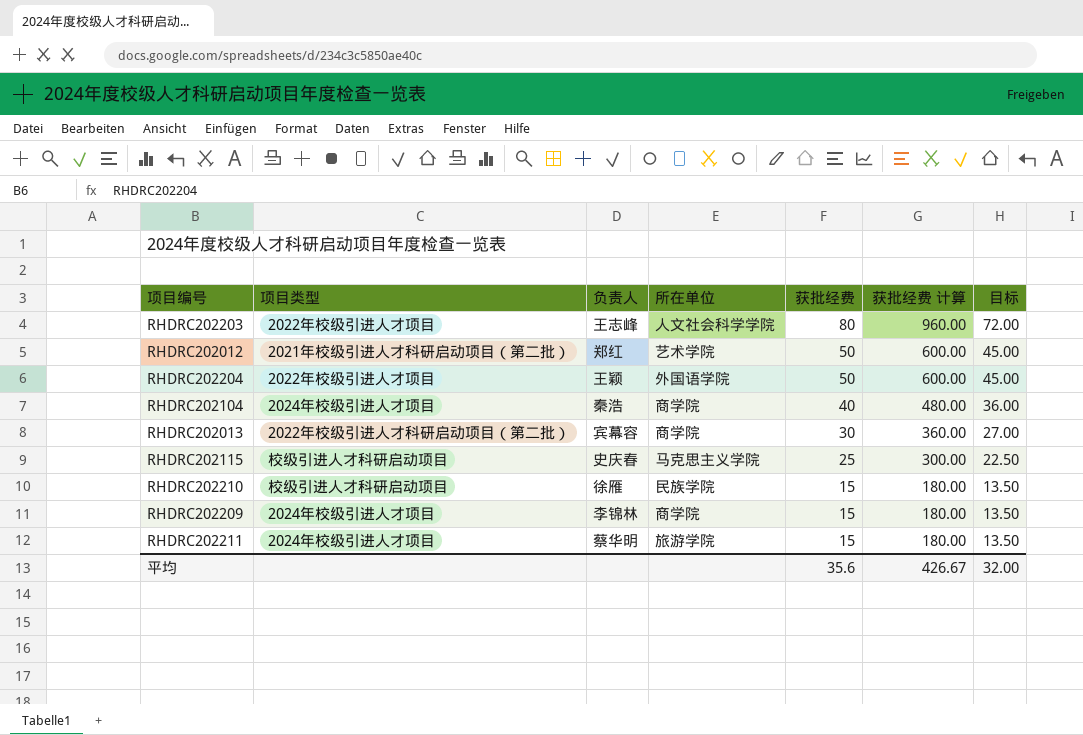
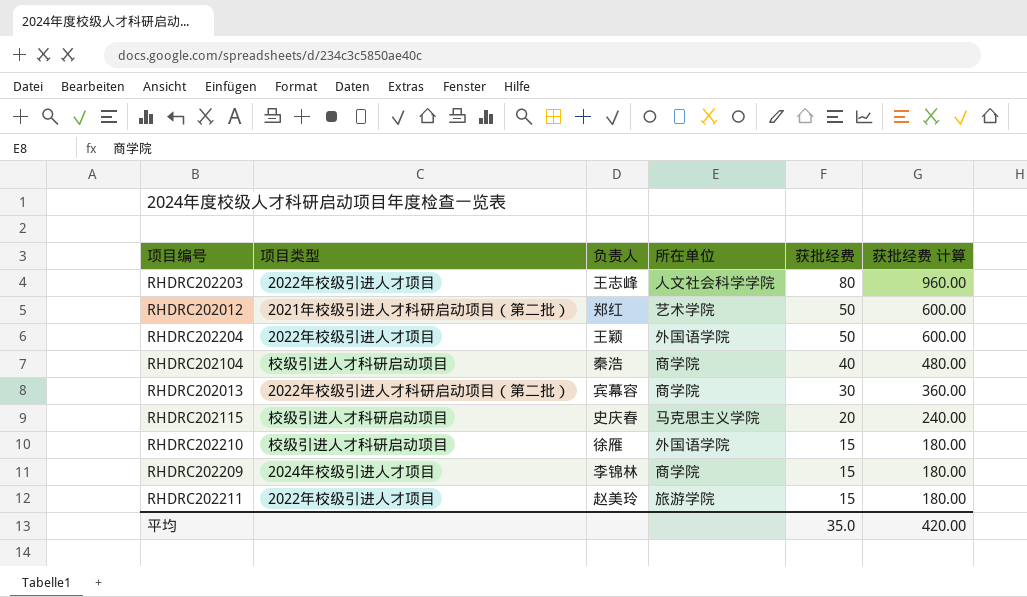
column 目标 | formula: [获批经费] * 0.9 -> none
RHDRC202104 | 项目类型: 2024年校级引进人才项目 -> 校级引进人才科研启动项目
RHDRC202115 | 获批经费: 25 -> 20
RHDRC202115 | 获批经费 计算: 300.00 -> 240.00
RHDRC202210 | 所在单位: 民族学院 -> 外国语学院
RHDRC202211 | 项目类型: 2024年校级引进人才项目 -> 2022年校级引进人才项目
RHDRC202211 | 负责人: 蔡华明 -> 赵美玲
平均 | 获批经费: 35.6 -> 35.0
平均 | 获批经费 计算: 426.67 -> 420.00

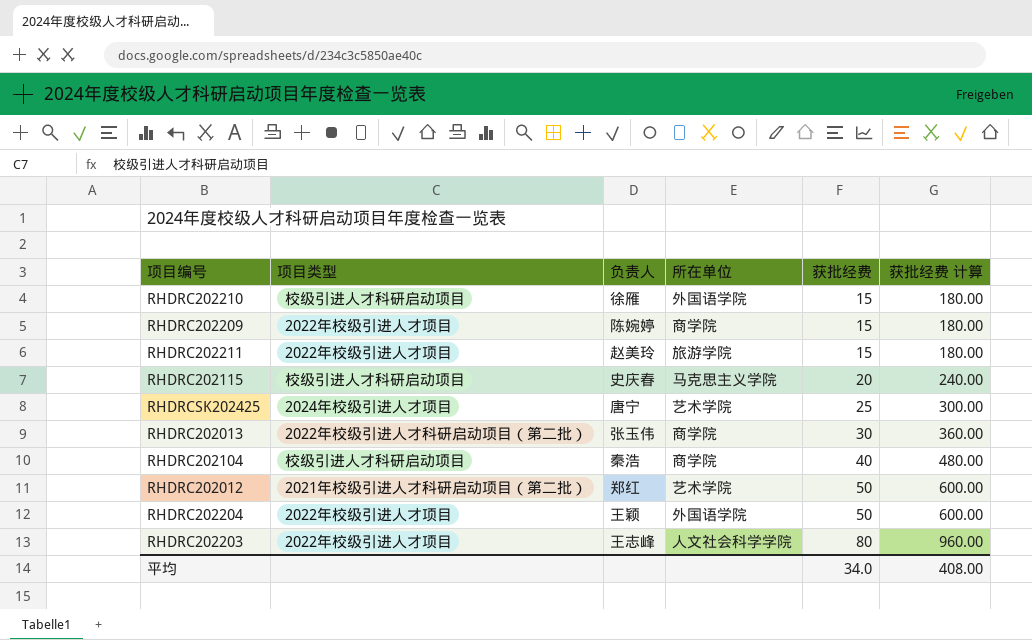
row order: 获批经费 descending -> 获批经费 ascending
RHDRC202209 | 项目类型: 2024年校级引进人才项目 -> 2022年校级引进人才项目
RHDRC202209 | 负责人: 李锦林 -> 陈婉婷
row RHDRCSK202425: none -> 2024年校级引进人才项目 | 唐宁 | 艺术学院 | 25 | 300.00
RHDRC202013 | 负责人: 宾幕容 -> 张玉伟
平均 | 获批经费: 35.0 -> 34.0
平均 | 获批经费 计算: 420.00 -> 408.00

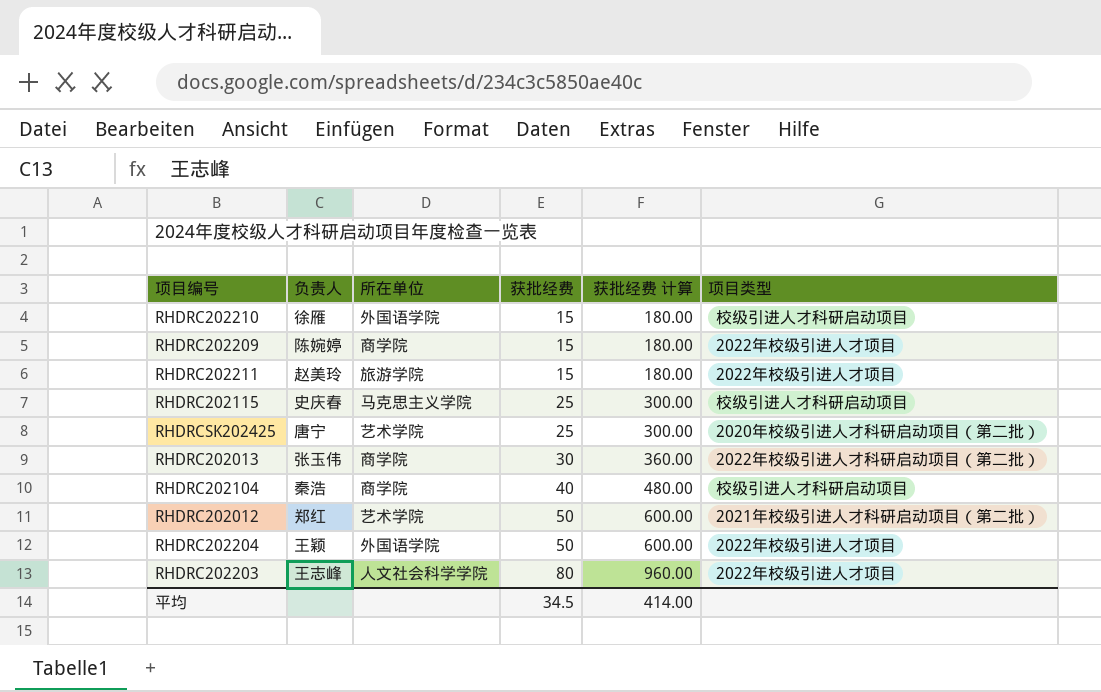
column 项目类型 | position: 2 -> 6
RHDRC202115 | 获批经费: 20 -> 25
RHDRC202115 | 获批经费 计算: 240.00 -> 300.00
RHDRCSK202425 | 项目类型: 2024年校级引进人才项目 -> 2020年校级引进人才科研启动项目（第二批）
平均 | 获批经费: 34.0 -> 34.5
平均 | 获批经费 计算: 408.00 -> 414.00

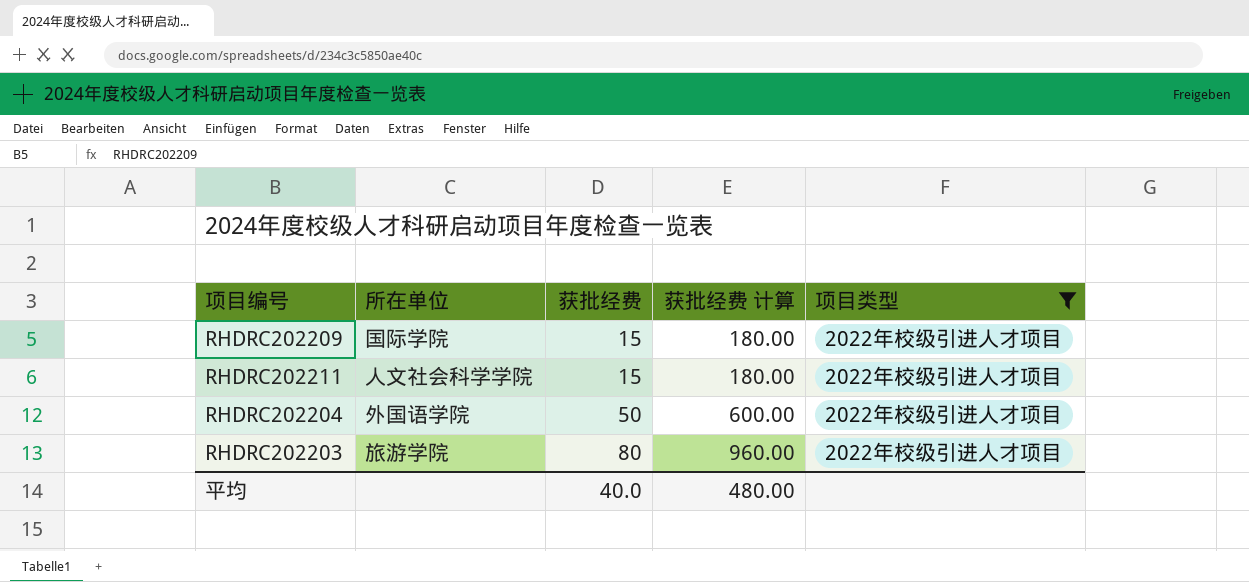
filter: none -> 项目类型 = 2022年校级引进人才项目
column 负责人 | position: 2 -> none
RHDRC202209 | 所在单位: 商学院 -> 国际学院
RHDRC202211 | 所在单位: 旅游学院 -> 人文社会科学学院
RHDRC202203 | 所在单位: 人文社会科学学院 -> 旅游学院
平均 | 获批经费: 34.5 -> 40.0
平均 | 获批经费 计算: 414.00 -> 480.00

